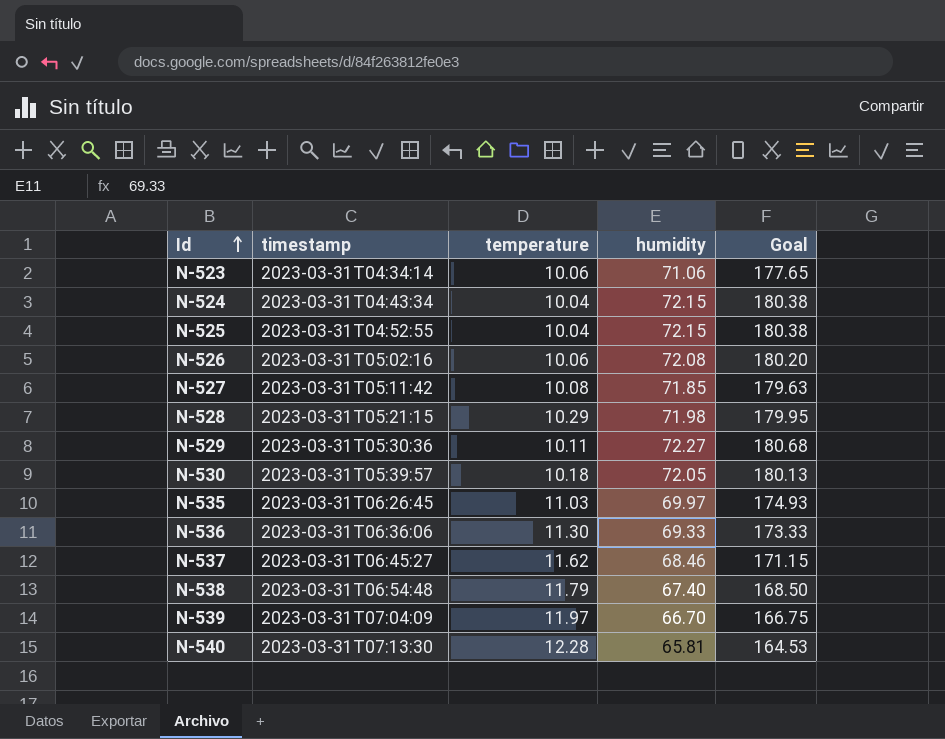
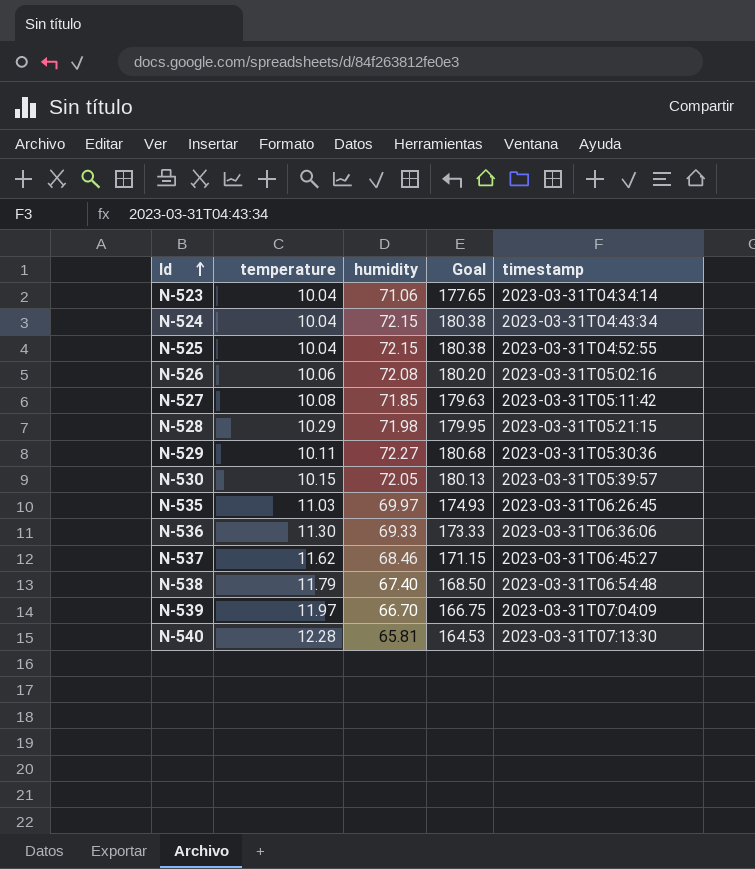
column timestamp | position: 2 -> 5
N-523 | temperature: 10.06 -> 10.04
N-530 | temperature: 10.18 -> 10.15

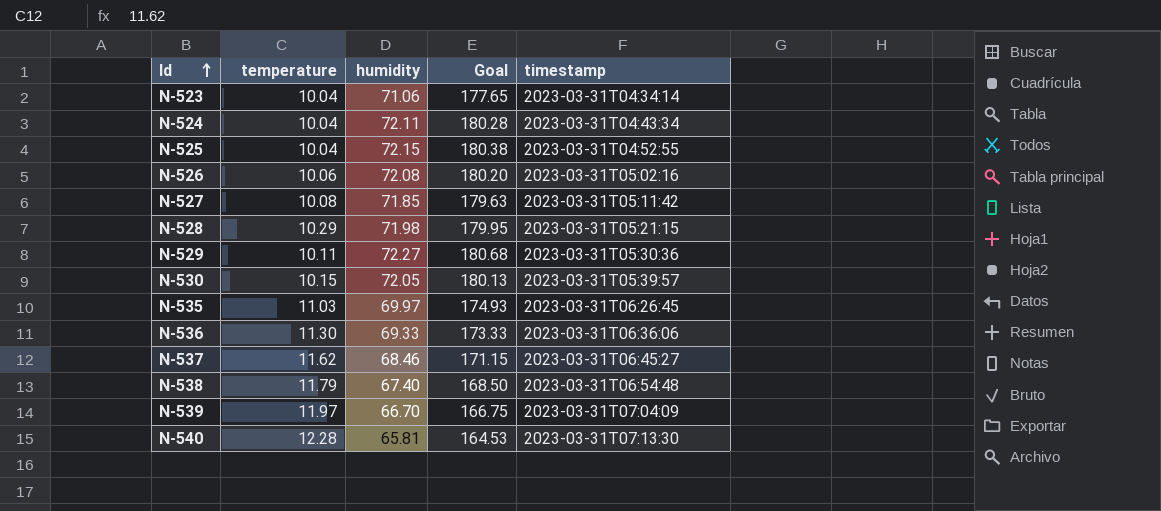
N-524 | humidity: 72.15 -> 72.11
N-524 | Goal: 180.38 -> 180.28

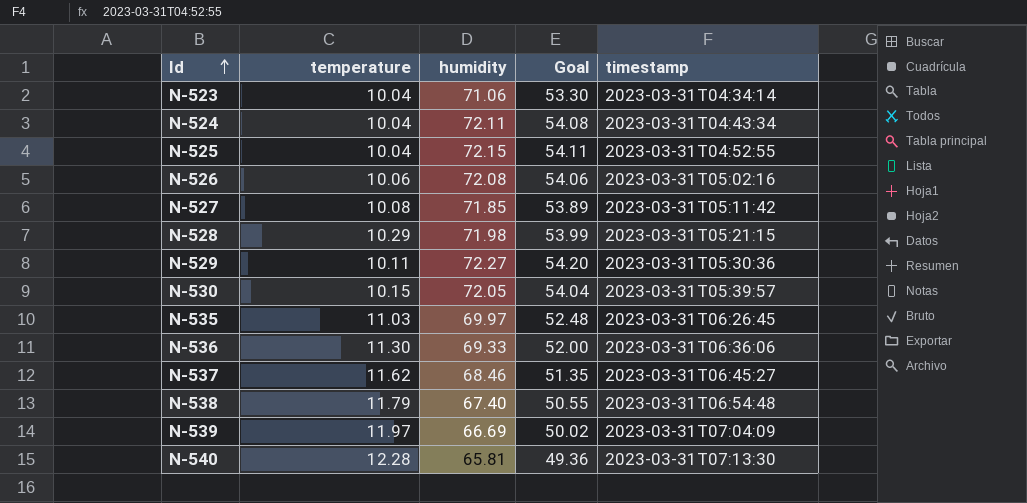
column Goal | formula: [humidity] * 2.5 -> [humidity] * 0.75
N-539 | humidity: 66.70 -> 66.69

